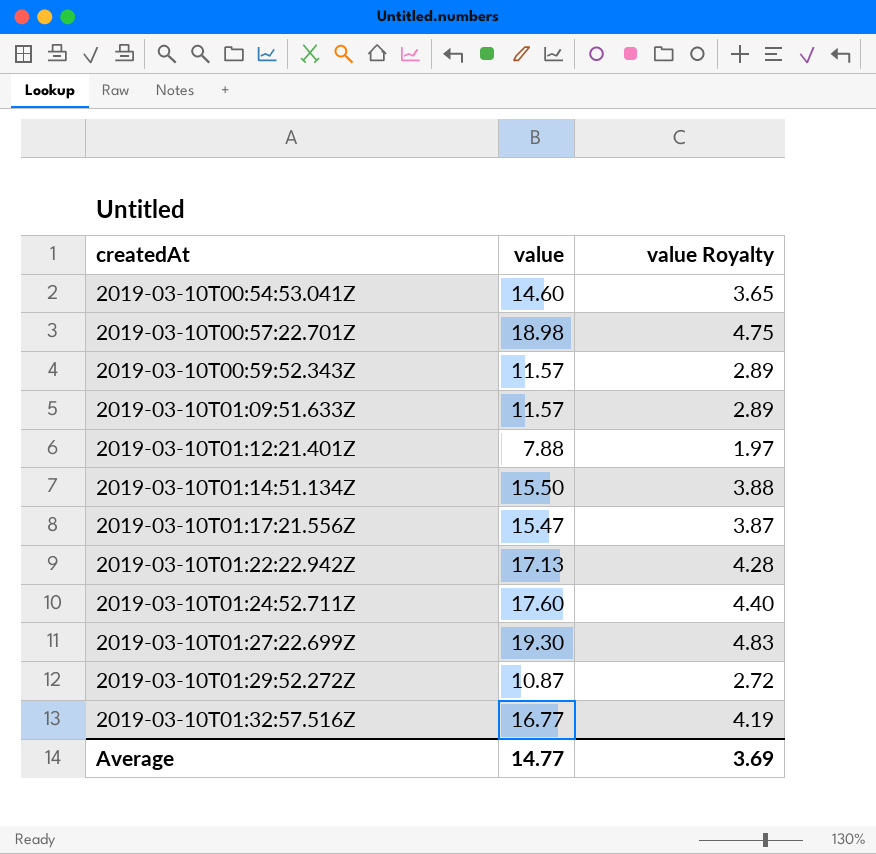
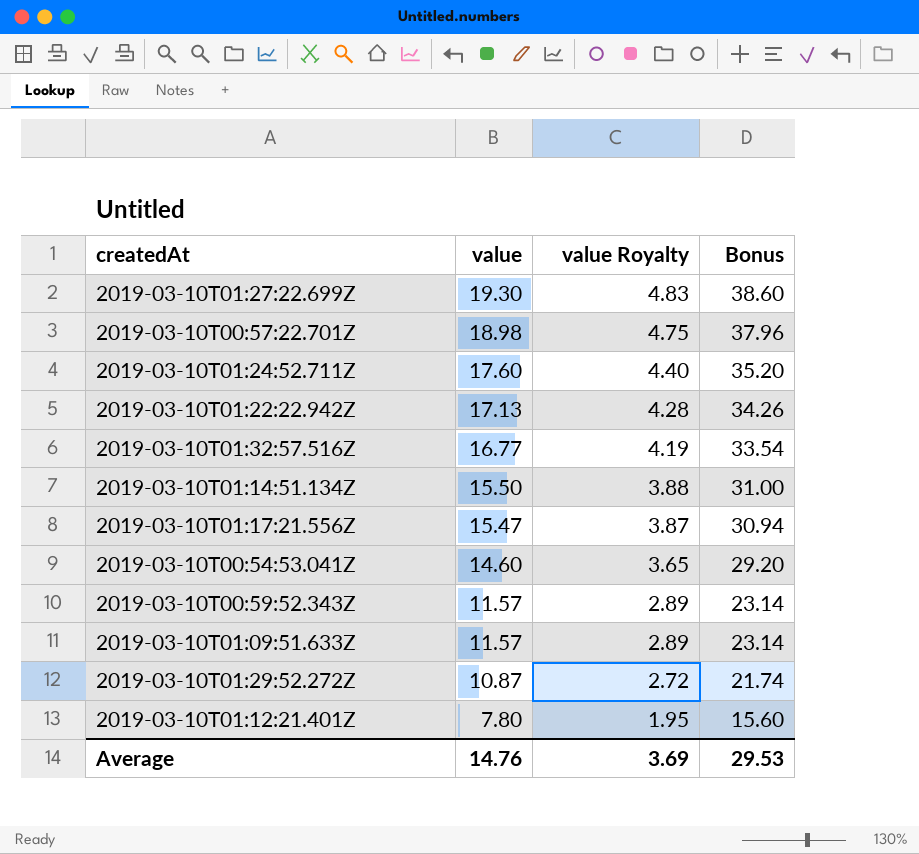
row order: createdAt ascending -> value descending
column Bonus | formula: none -> [value] * 2
2019-03-10T01:12:21.401Z | value: 7.88 -> 7.80
2019-03-10T01:12:21.401Z | value Royalty: 1.97 -> 1.95
Average | value: 14.77 -> 14.76

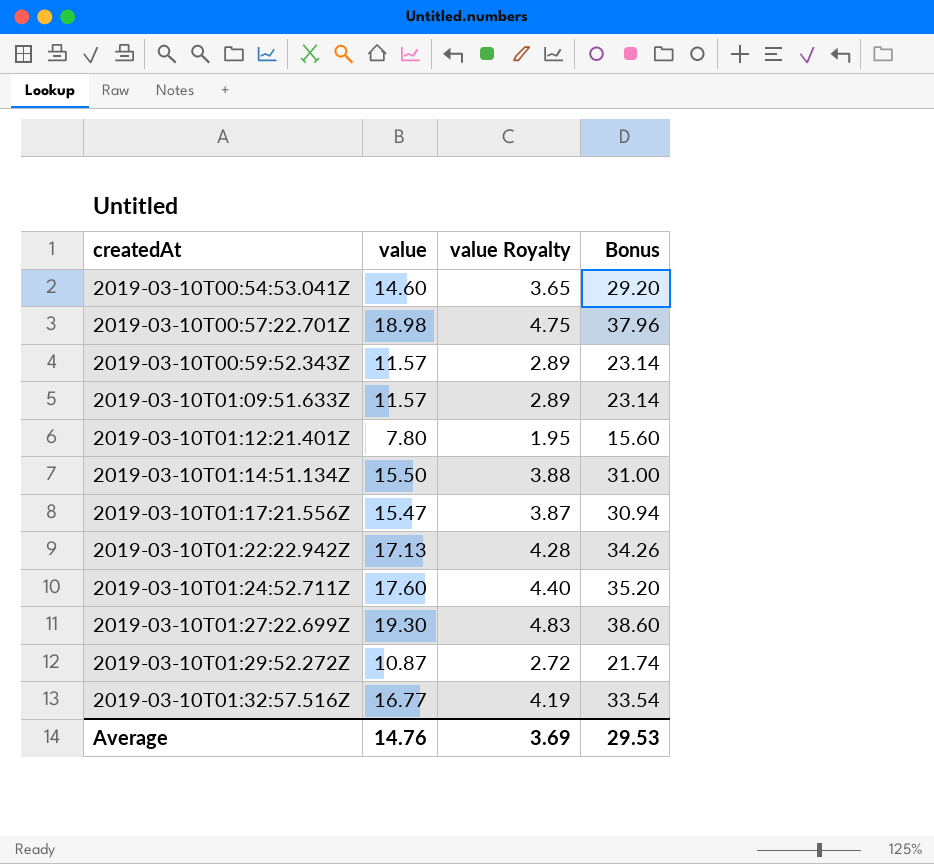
row order: value descending -> createdAt ascending

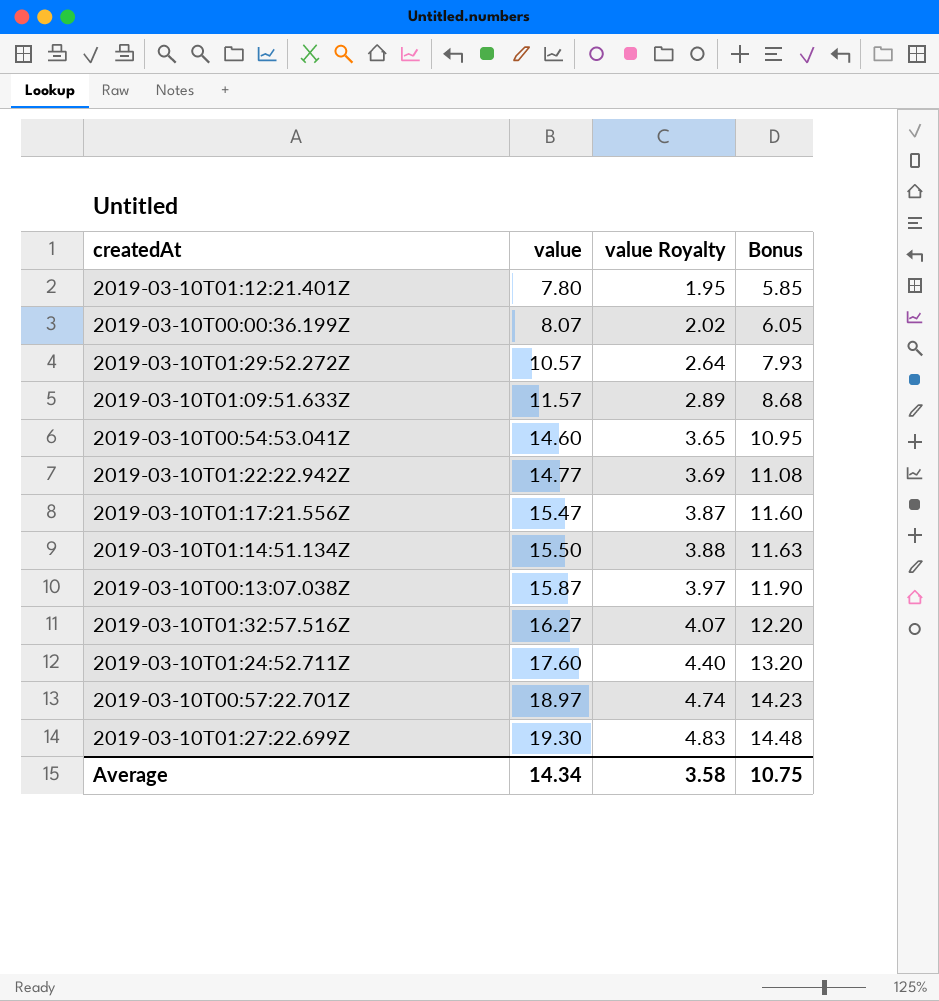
row order: createdAt ascending -> value ascending
column Bonus | formula: [value] * 2 -> [value] * 0.75
row 2019-03-10T00:59:52.343Z: 11.57 | 2.89 | 23.14 -> none
row 2019-03-10T00:00:36.199Z: none -> 8.07 | 2.02 | 6.05
2019-03-10T01:29:52.272Z | value: 10.87 -> 10.57
2019-03-10T01:29:52.272Z | value Royalty: 2.72 -> 2.64
2019-03-10T01:22:22.942Z | value: 17.13 -> 14.77
2019-03-10T01:22:22.942Z | value Royalty: 4.28 -> 3.69
row 2019-03-10T00:13:07.038Z: none -> 15.87 | 3.97 | 11.90
2019-03-10T01:32:57.516Z | value: 16.77 -> 16.27
2019-03-10T01:32:57.516Z | value Royalty: 4.19 -> 4.07
2019-03-10T00:57:22.701Z | value: 18.98 -> 18.97
2019-03-10T00:57:22.701Z | value Royalty: 4.75 -> 4.74
Average | value: 14.76 -> 14.34
Average | value Royalty: 3.69 -> 3.58
Average | Bonus: 29.53 -> 10.75

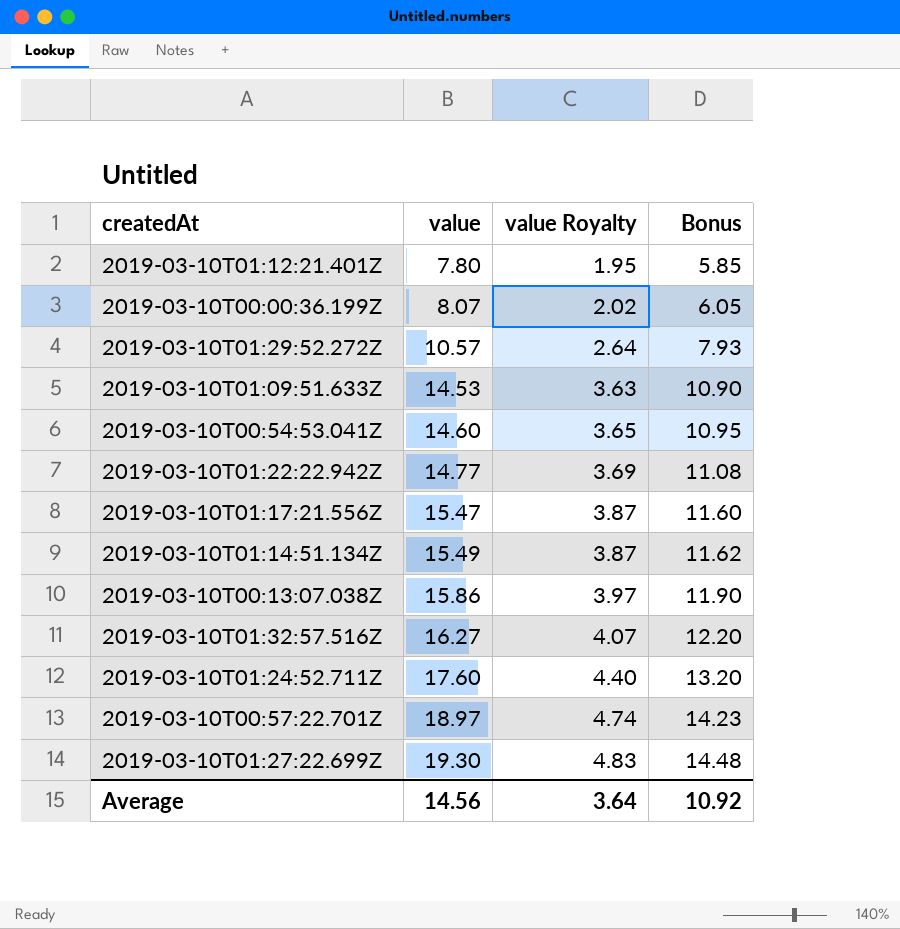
2019-03-10T01:09:51.633Z | value: 11.57 -> 14.53
2019-03-10T01:09:51.633Z | value Royalty: 2.89 -> 3.63
2019-03-10T01:09:51.633Z | Bonus: 8.68 -> 10.90
2019-03-10T01:14:51.134Z | value: 15.50 -> 15.49
2019-03-10T01:14:51.134Z | value Royalty: 3.88 -> 3.87
2019-03-10T01:14:51.134Z | Bonus: 11.63 -> 11.62
2019-03-10T00:13:07.038Z | value: 15.87 -> 15.86
Average | value: 14.34 -> 14.56
Average | value Royalty: 3.58 -> 3.64
Average | Bonus: 10.75 -> 10.92

